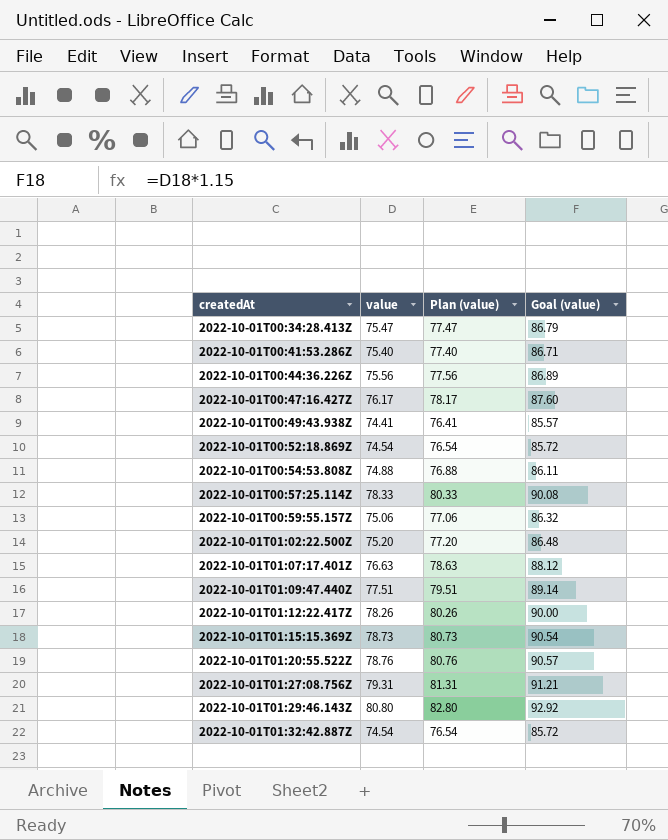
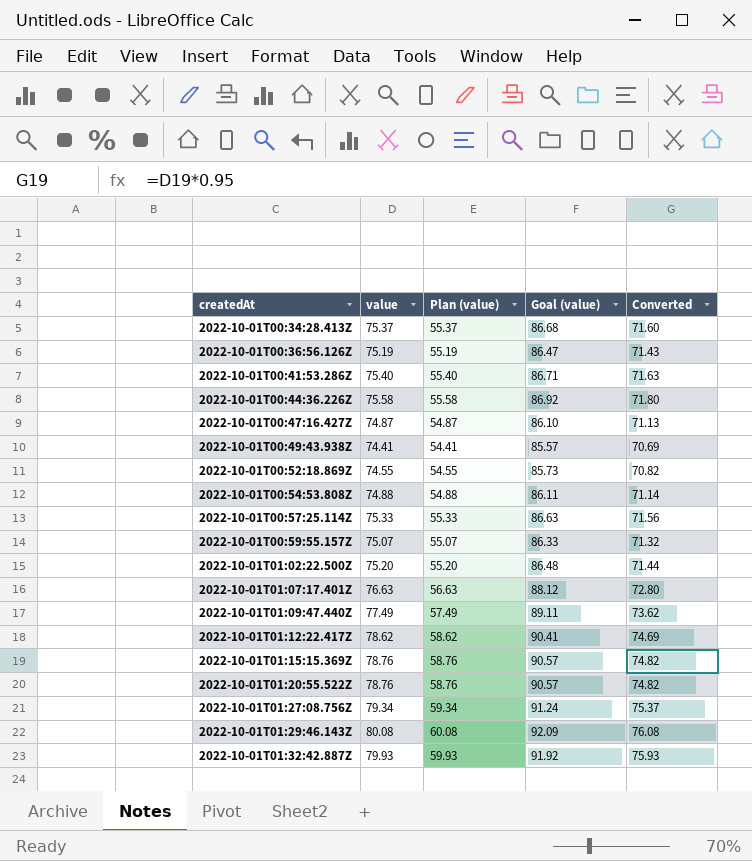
column Plan (value) | formula: [value] + 2 -> [value] - 20
column Converted | formula: none -> [value] * 0.95
2022-10-01T00:34:28.413Z | value: 75.47 -> 75.37
2022-10-01T00:34:28.413Z | Goal (value): 86.79 -> 86.68
row 2022-10-01T00:36:56.126Z: none -> 75.19 | 55.19 | 86.47 | 71.43
2022-10-01T00:44:36.226Z | value: 75.56 -> 75.58
2022-10-01T00:44:36.226Z | Goal (value): 86.89 -> 86.92
2022-10-01T00:47:16.427Z | value: 76.17 -> 74.87
2022-10-01T00:47:16.427Z | Goal (value): 87.60 -> 86.10
2022-10-01T00:52:18.869Z | value: 74.54 -> 74.55
2022-10-01T00:52:18.869Z | Goal (value): 85.72 -> 85.73
2022-10-01T00:57:25.114Z | value: 78.33 -> 75.33
2022-10-01T00:57:25.114Z | Goal (value): 90.08 -> 86.63
2022-10-01T00:59:55.157Z | value: 75.06 -> 75.07
2022-10-01T00:59:55.157Z | Goal (value): 86.32 -> 86.33
2022-10-01T01:09:47.440Z | value: 77.51 -> 77.49
2022-10-01T01:09:47.440Z | Goal (value): 89.14 -> 89.11
2022-10-01T01:12:22.417Z | value: 78.26 -> 78.62
2022-10-01T01:12:22.417Z | Goal (value): 90.00 -> 90.41
2022-10-01T01:15:15.369Z | value: 78.73 -> 78.76
2022-10-01T01:15:15.369Z | Goal (value): 90.54 -> 90.57
2022-10-01T01:27:08.756Z | value: 79.31 -> 79.34
2022-10-01T01:27:08.756Z | Goal (value): 91.21 -> 91.24
2022-10-01T01:29:46.143Z | value: 80.80 -> 80.08
2022-10-01T01:29:46.143Z | Goal (value): 92.92 -> 92.09
2022-10-01T01:32:42.887Z | value: 74.54 -> 79.93
2022-10-01T01:32:42.887Z | Goal (value): 85.72 -> 91.92

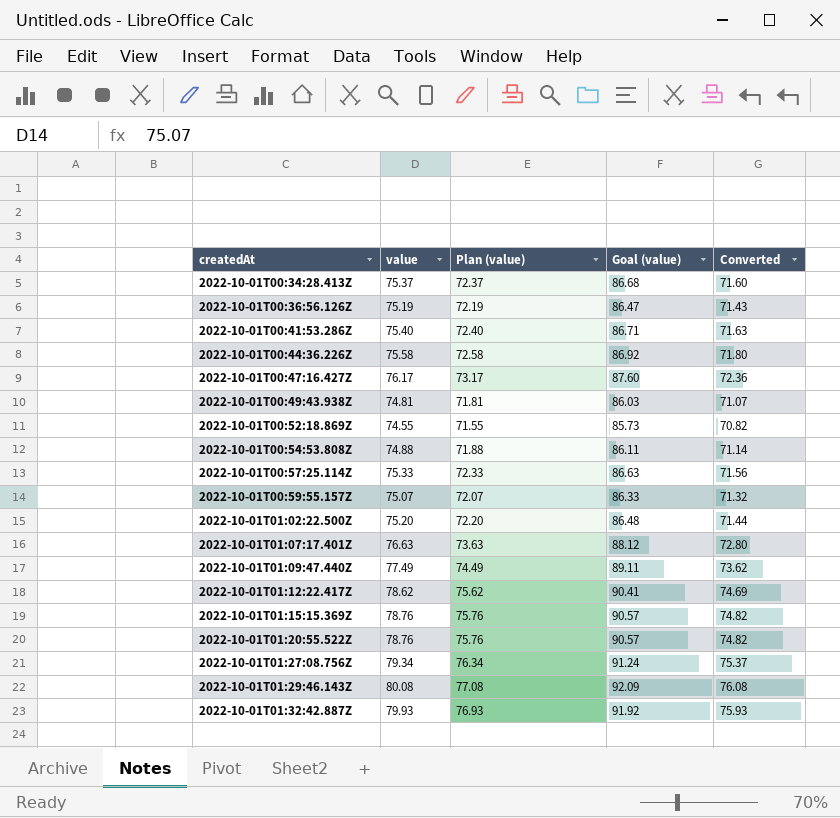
column Plan (value) | formula: [value] - 20 -> [value] - 3
2022-10-01T00:47:16.427Z | value: 74.87 -> 76.17
2022-10-01T00:47:16.427Z | Goal (value): 86.10 -> 87.60
2022-10-01T00:47:16.427Z | Converted: 71.13 -> 72.36
2022-10-01T00:49:43.938Z | value: 74.41 -> 74.81
2022-10-01T00:49:43.938Z | Goal (value): 85.57 -> 86.03
2022-10-01T00:49:43.938Z | Converted: 70.69 -> 71.07

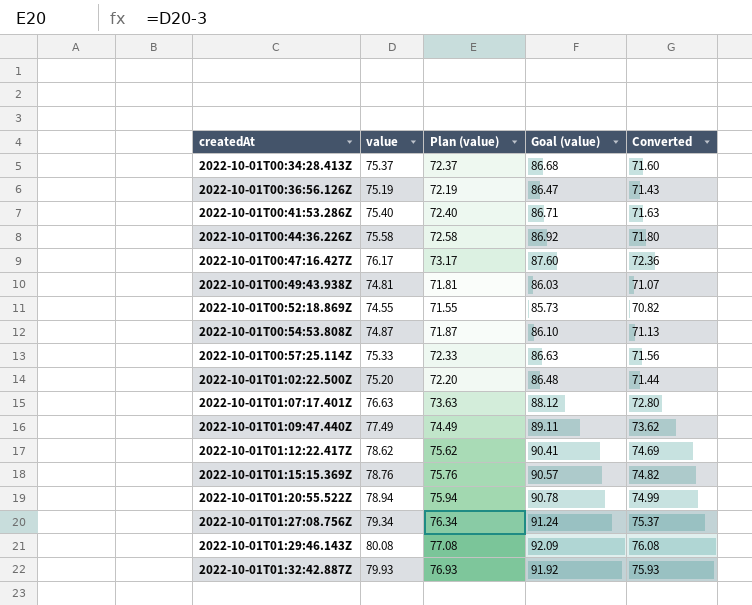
row 2022-10-01T00:59:55.157Z: 75.07 | 72.07 | 86.33 | 71.32 -> none
2022-10-01T00:54:53.808Z | value: 74.88 -> 74.87
2022-10-01T00:54:53.808Z | Plan (value): 71.88 -> 71.87
2022-10-01T00:54:53.808Z | Goal (value): 86.11 -> 86.10
2022-10-01T00:54:53.808Z | Converted: 71.14 -> 71.13
2022-10-01T01:20:55.522Z | value: 78.76 -> 78.94
2022-10-01T01:20:55.522Z | Plan (value): 75.76 -> 75.94
2022-10-01T01:20:55.522Z | Goal (value): 90.57 -> 90.78
2022-10-01T01:20:55.522Z | Converted: 74.82 -> 74.99

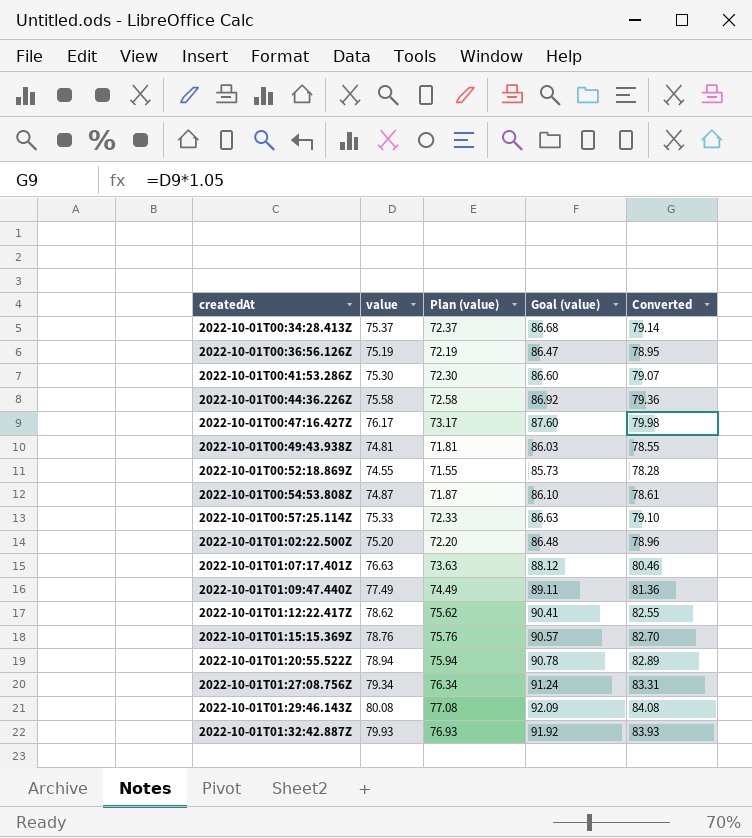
column Converted | formula: [value] * 0.95 -> [value] * 1.05
2022-10-01T00:41:53.286Z | value: 75.40 -> 75.30
2022-10-01T00:41:53.286Z | Plan (value): 72.40 -> 72.30
2022-10-01T00:41:53.286Z | Goal (value): 86.71 -> 86.60

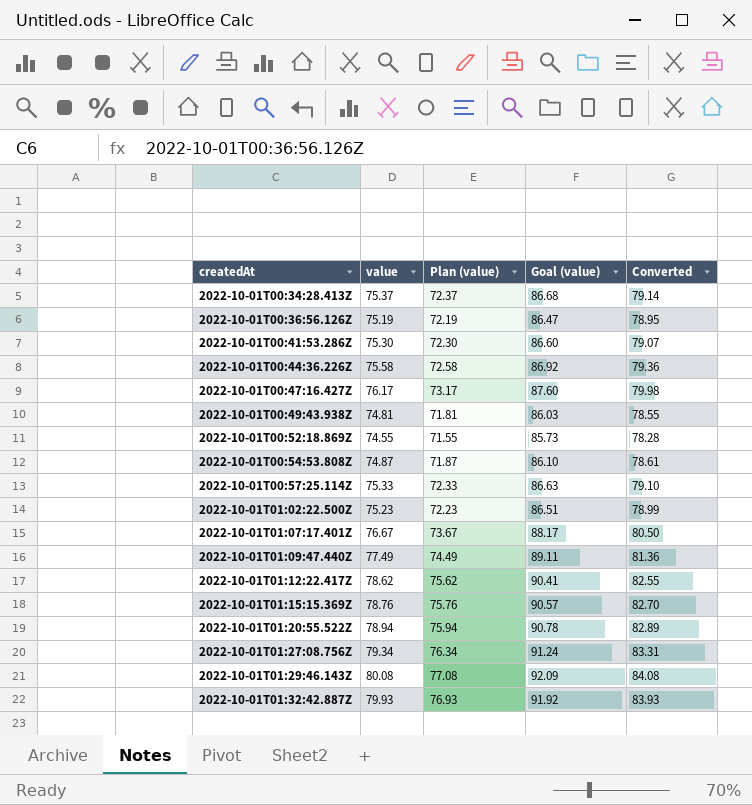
2022-10-01T01:02:22.500Z | value: 75.20 -> 75.23
2022-10-01T01:02:22.500Z | Plan (value): 72.20 -> 72.23
2022-10-01T01:02:22.500Z | Goal (value): 86.48 -> 86.51
2022-10-01T01:02:22.500Z | Converted: 78.96 -> 78.99
2022-10-01T01:07:17.401Z | value: 76.63 -> 76.67
2022-10-01T01:07:17.401Z | Plan (value): 73.63 -> 73.67
2022-10-01T01:07:17.401Z | Goal (value): 88.12 -> 88.17
2022-10-01T01:07:17.401Z | Converted: 80.46 -> 80.50

